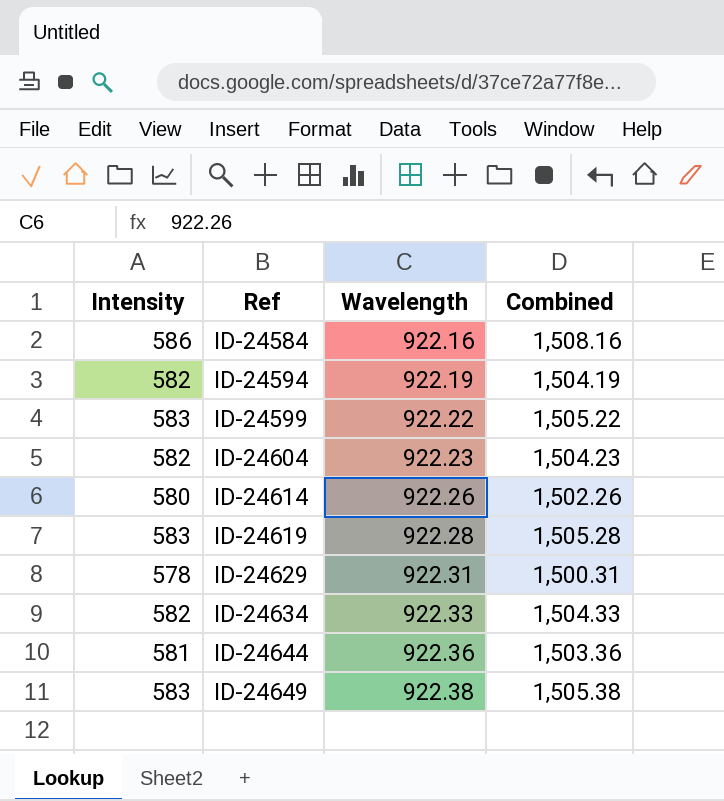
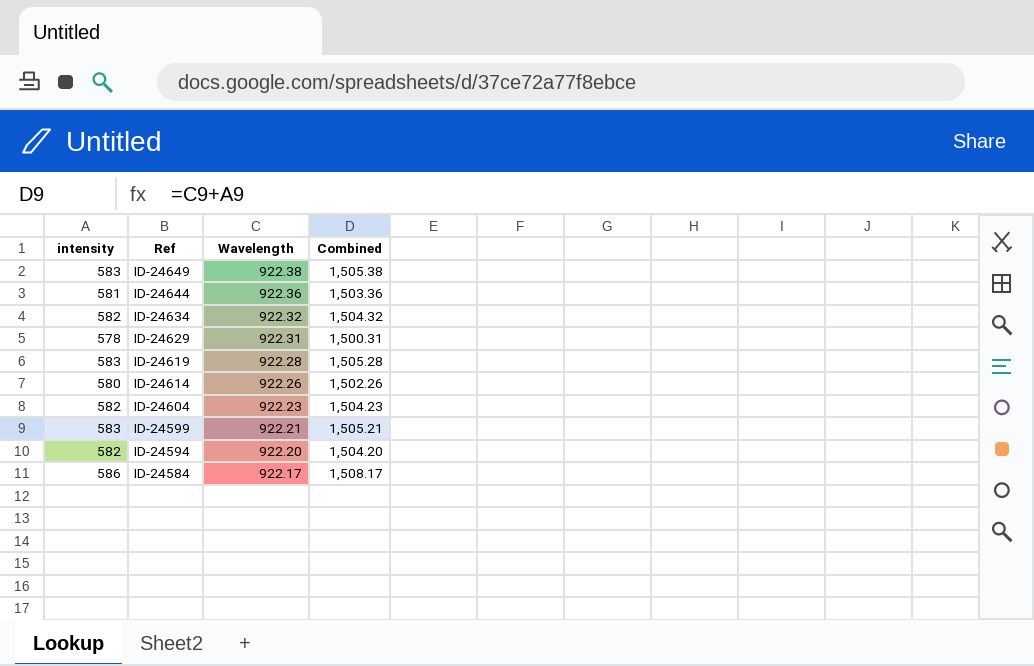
row order: Ref ascending -> Ref descending
column name: Intensity -> intensity
ID-24634 | Wavelength: 922.33 -> 922.32
ID-24634 | Combined: 1,504.33 -> 1,504.32
ID-24599 | Wavelength: 922.22 -> 922.21
ID-24599 | Combined: 1,505.22 -> 1,505.21
ID-24594 | Wavelength: 922.19 -> 922.20
ID-24594 | Combined: 1,504.19 -> 1,504.20
ID-24584 | Wavelength: 922.16 -> 922.17
ID-24584 | Combined: 1,508.16 -> 1,508.17

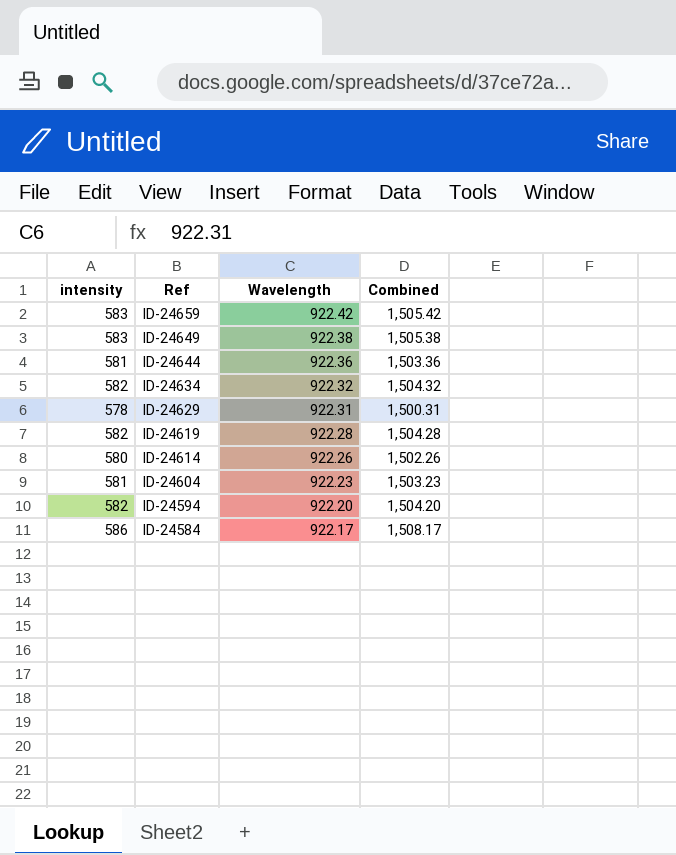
row ID-24599: 583 | 922.21 | 1,505.21 -> none
row ID-24659: none -> 583 | 922.42 | 1,505.42
ID-24619 | intensity: 583 -> 582
ID-24619 | Combined: 1,505.28 -> 1,504.28
ID-24604 | intensity: 582 -> 581
ID-24604 | Combined: 1,504.23 -> 1,503.23

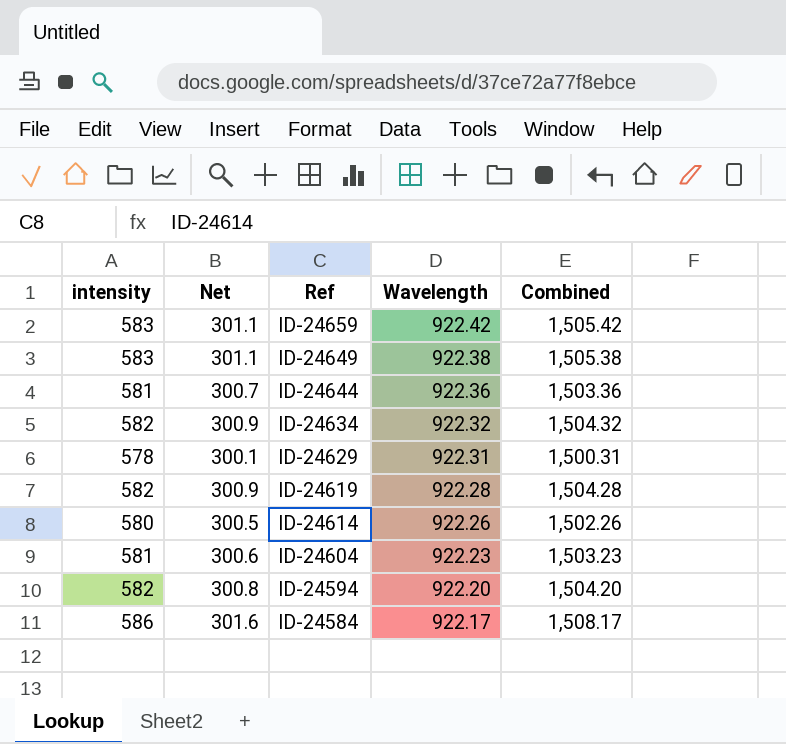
column Net | formula: none -> [Combined] * 0.2

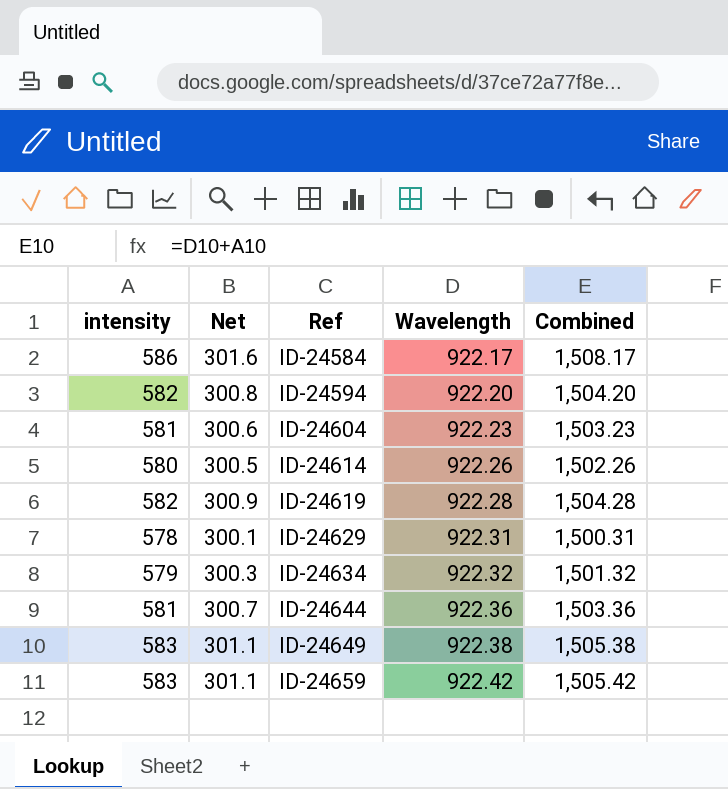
row order: Ref descending -> Ref ascending
ID-24634 | intensity: 582 -> 579
ID-24634 | Net: 300.9 -> 300.3
ID-24634 | Combined: 1,504.32 -> 1,501.32

